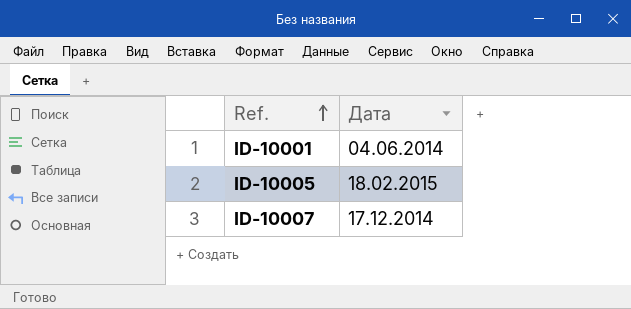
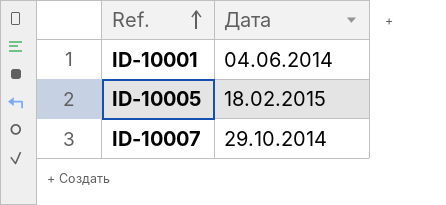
ID-10007 | Дата: 17.12.2014 -> 29.10.2014

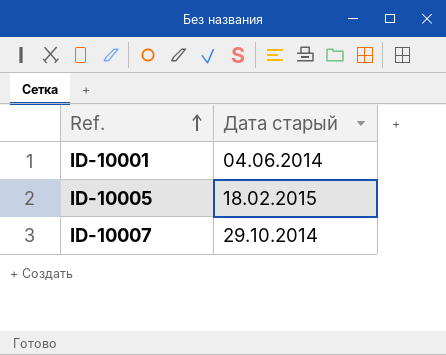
column name: Дата -> Дата старый

